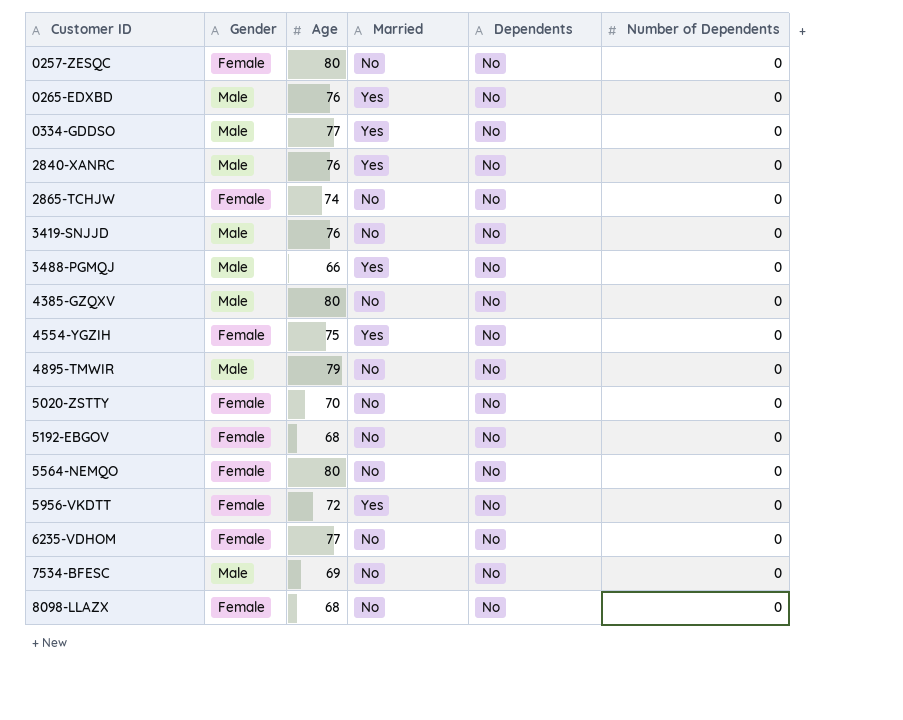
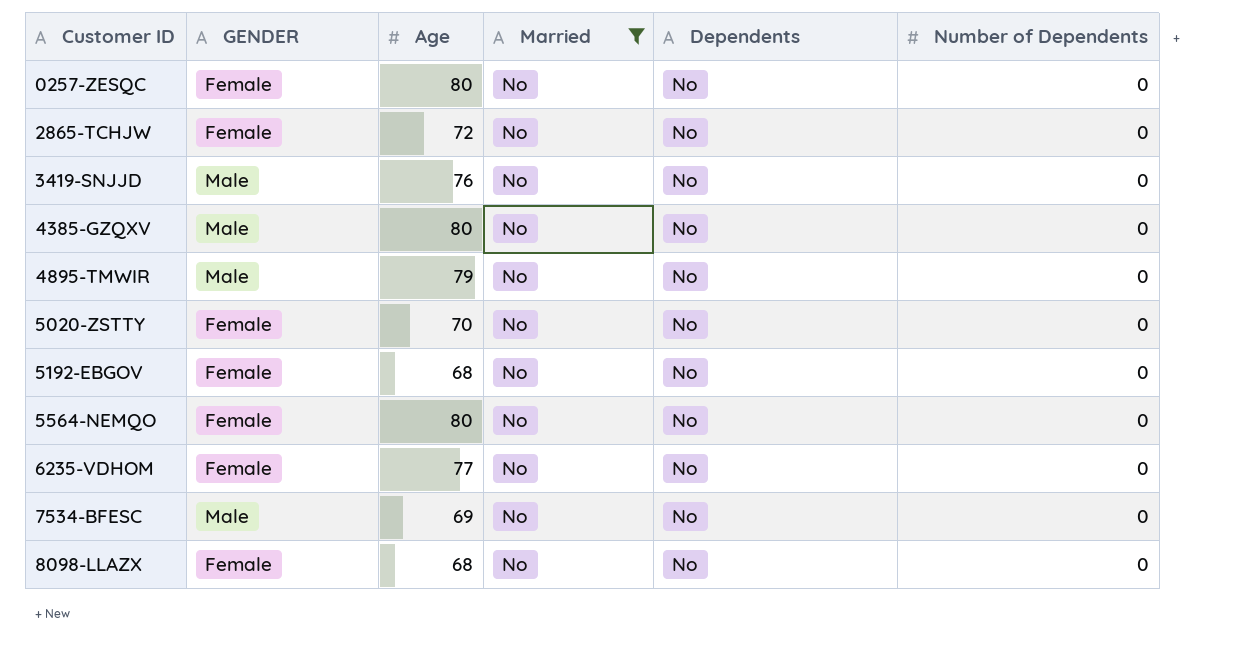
filter: none -> Married = No
column name: Gender -> GENDER
2865-TCHJW | Age: 74 -> 72

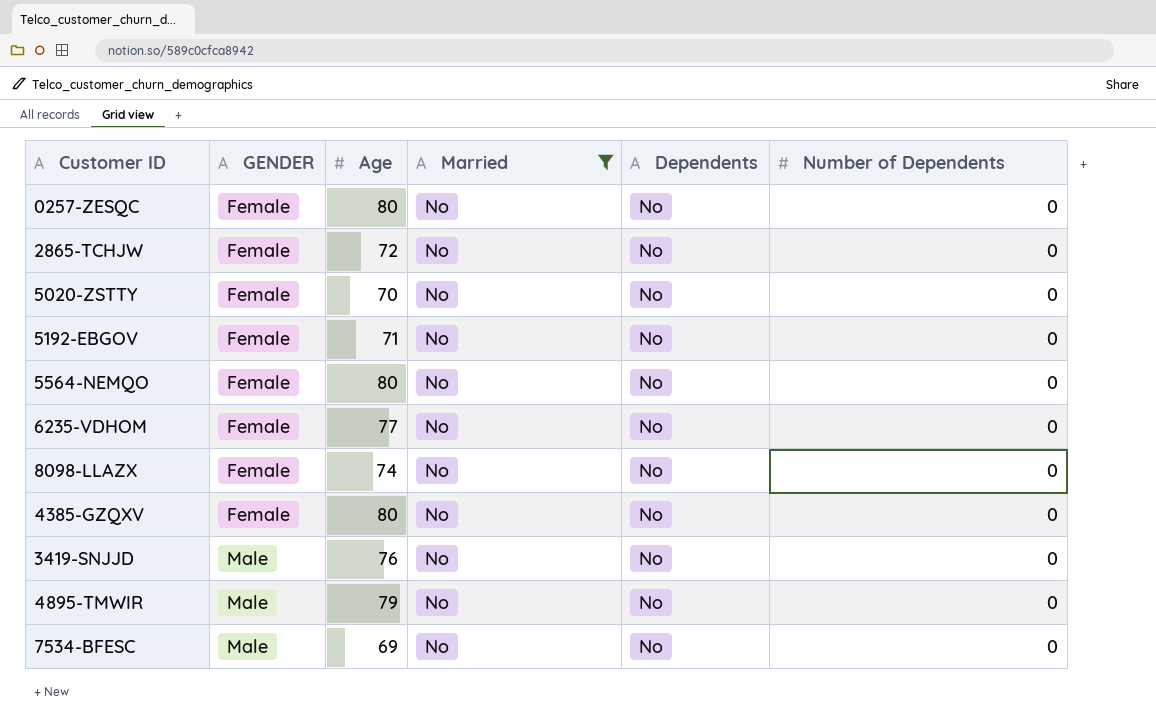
row order: Customer ID ascending -> GENDER ascending
5192-EBGOV | Age: 68 -> 71
8098-LLAZX | Age: 68 -> 74
4385-GZQXV | GENDER: Male -> Female

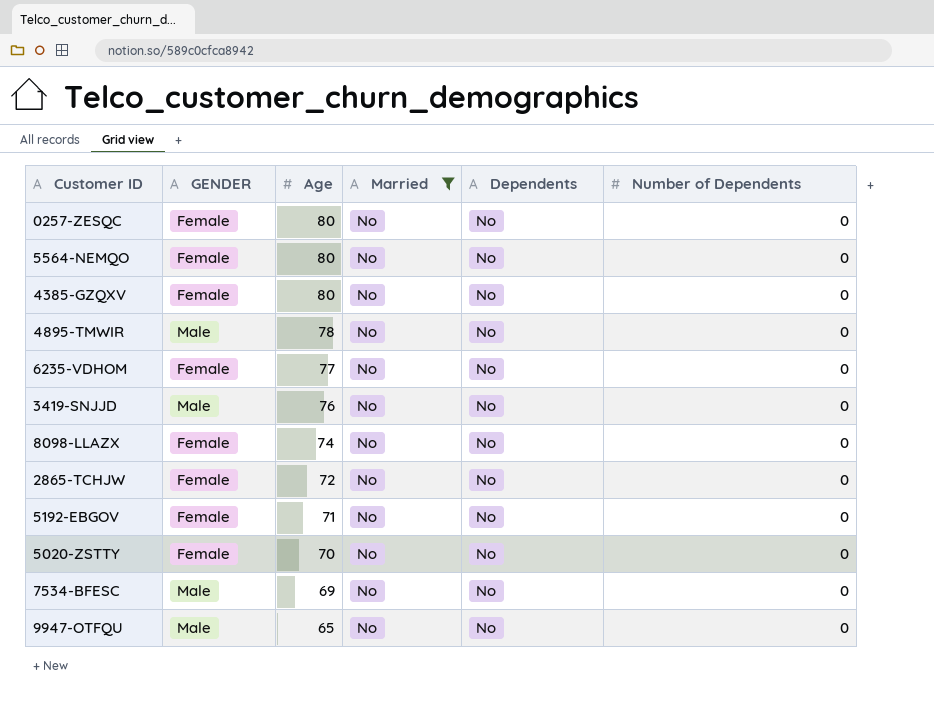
row order: GENDER ascending -> Age descending
4895-TMWIR | Age: 79 -> 78
row 9947-OTFQU: none -> Male | 65 | No | No | 0

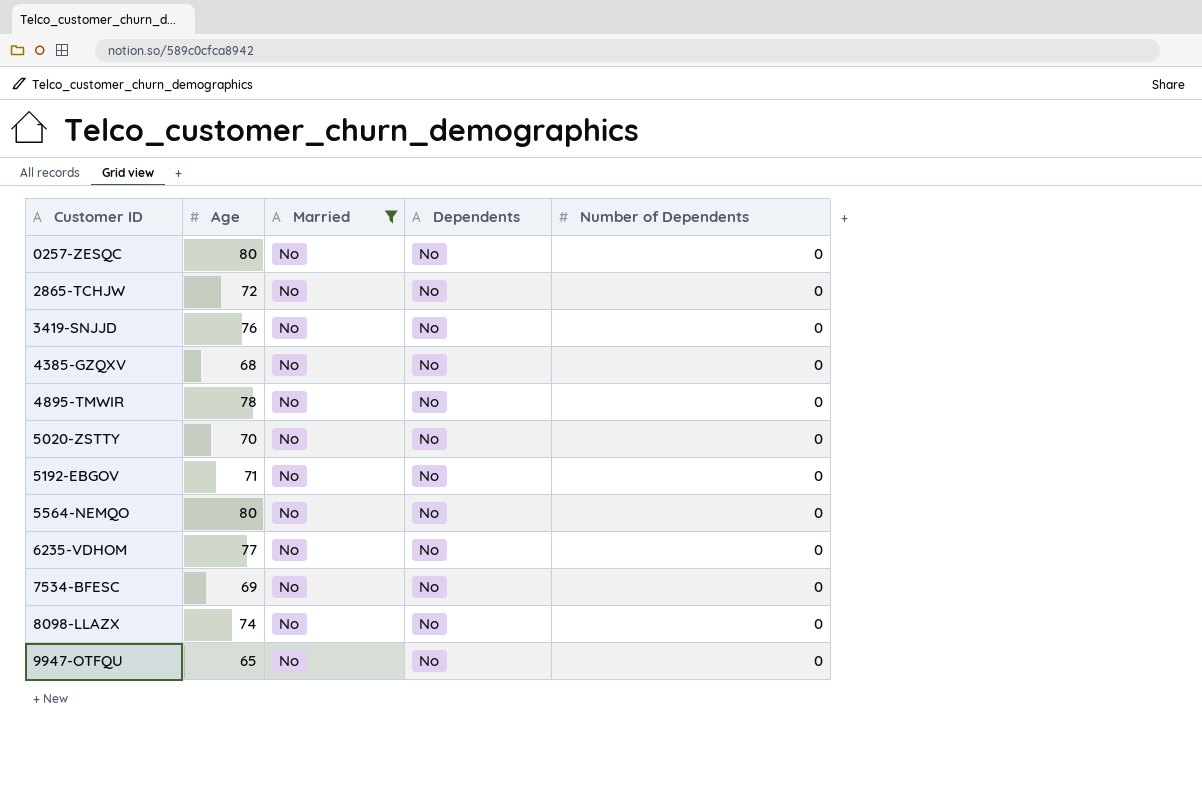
row order: Age descending -> Customer ID ascending
column GENDER | position: 2 -> none
4385-GZQXV | Age: 80 -> 68

